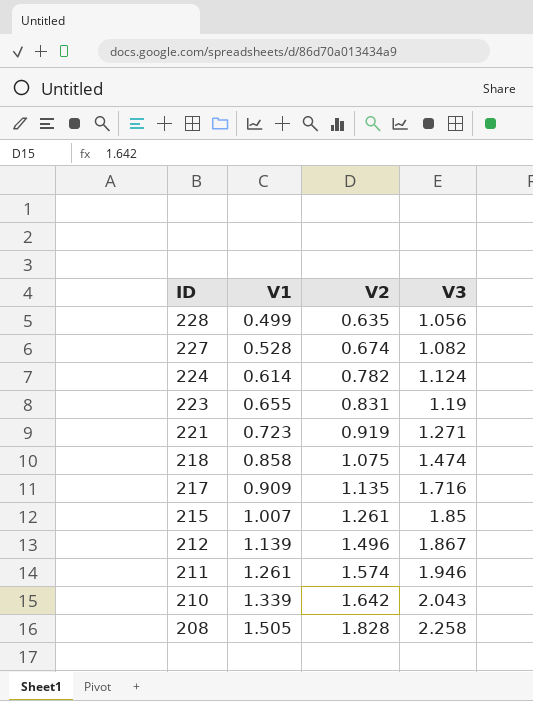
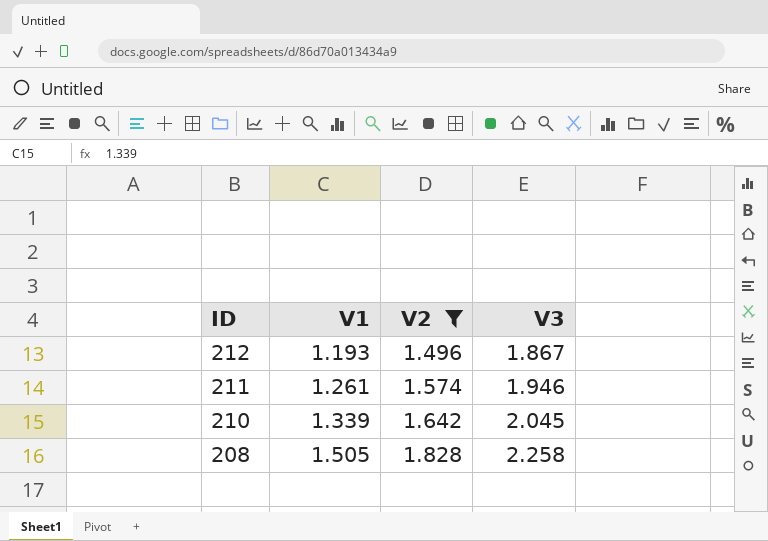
filter: none -> V2 >= 1.496
212 | V1: 1.139 -> 1.193
210 | V3: 2.043 -> 2.045

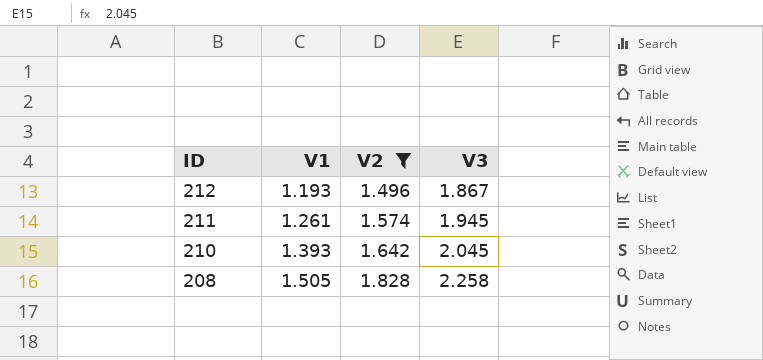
211 | V3: 1.946 -> 1.945
210 | V1: 1.339 -> 1.393

